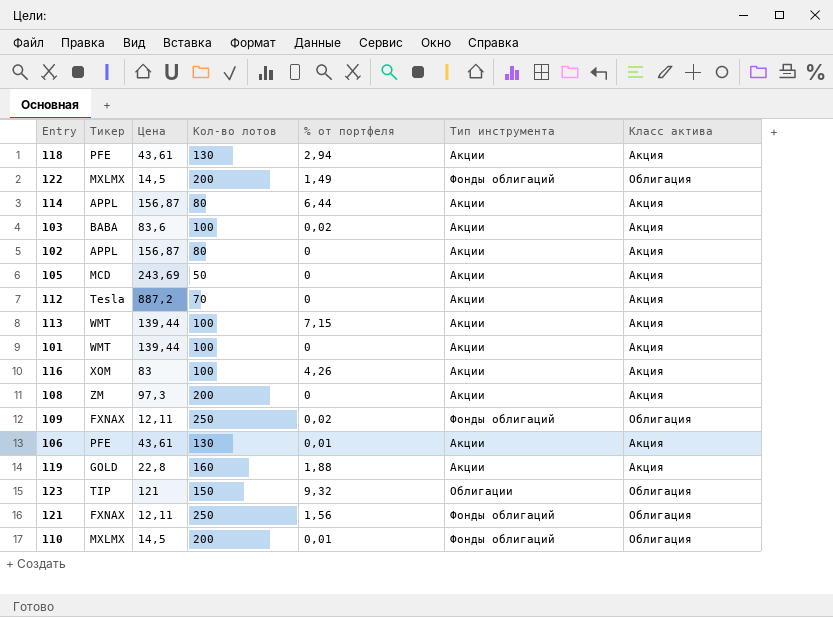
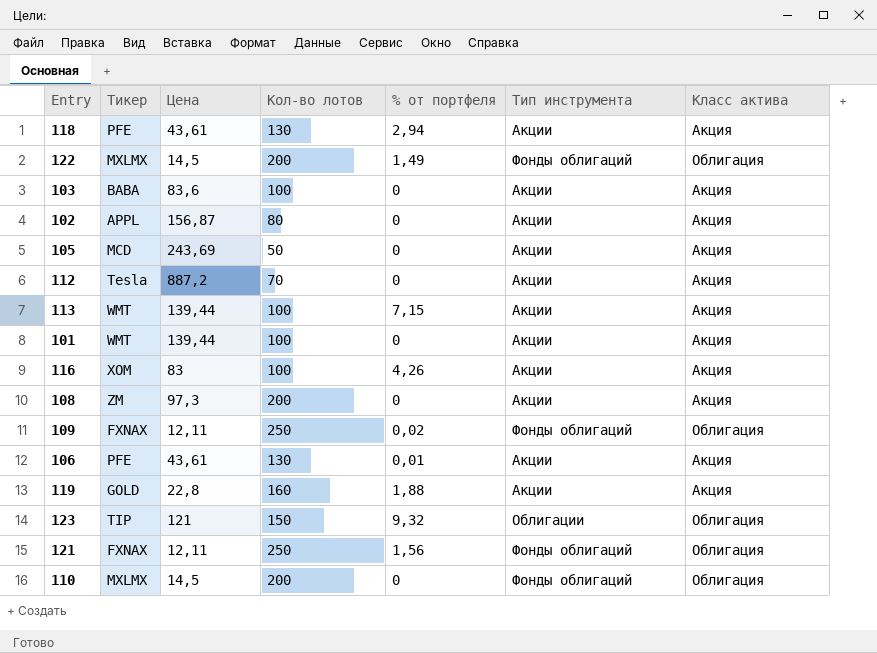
row 114: APPL | 156,87 | 80 | 6,44 | Акции | Акция -> none
103 | % от портфеля: 0,02 -> 0
110 | % от портфеля: 0,01 -> 0

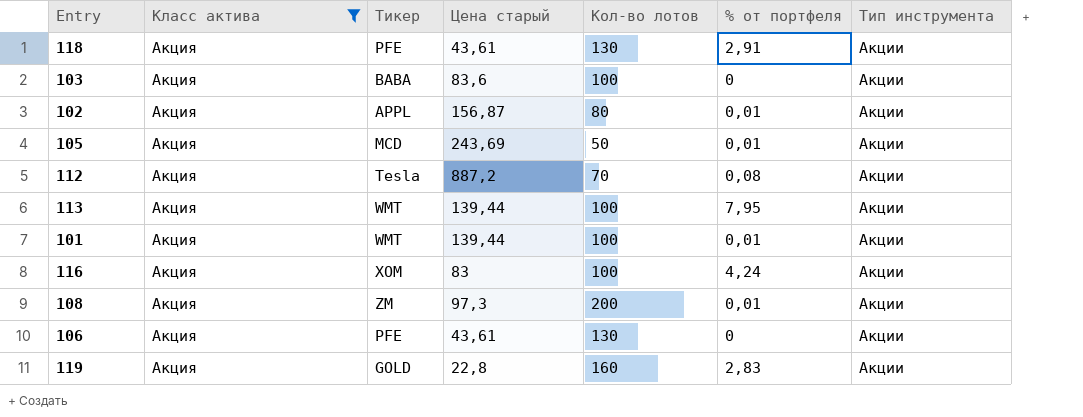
filter: none -> Класс актива = Акция
column Класс актива | position: 7 -> 2
column name: Цена -> Цена старый
118 | % от портфеля: 2,94 -> 2,91
102 | % от портфеля: 0 -> 0,01
105 | % от портфеля: 0 -> 0,01
112 | % от портфеля: 0 -> 0,08
113 | % от портфеля: 7,15 -> 7,95
101 | % от портфеля: 0 -> 0,01
116 | % от портфеля: 4,26 -> 4,24
108 | % от портфеля: 0 -> 0,01
106 | % от портфеля: 0,01 -> 0
119 | % от портфеля: 1,88 -> 2,83

